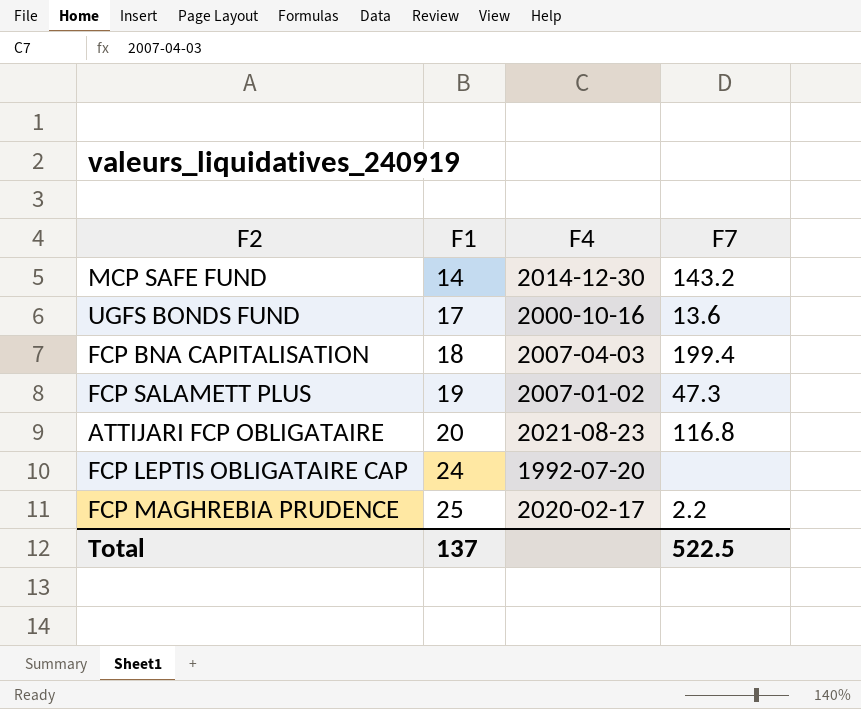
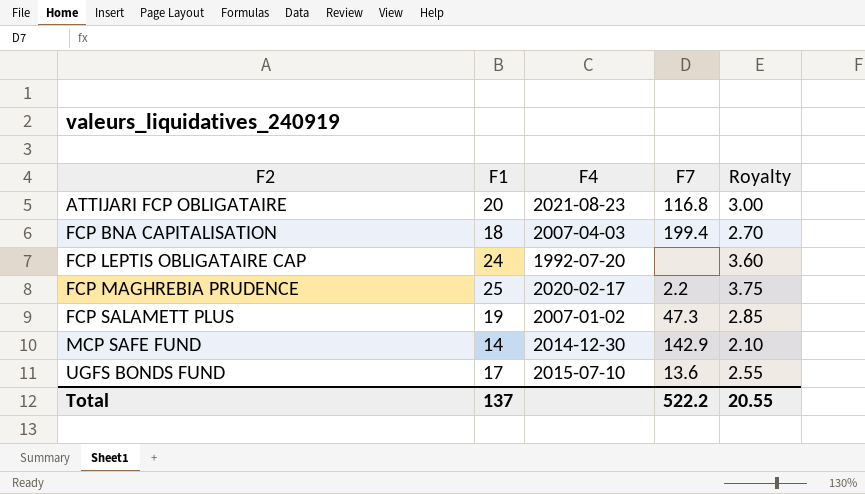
row order: F1 ascending -> F2 ascending
column Royalty | formula: none -> [F1] * 0.15
MCP SAFE FUND | F7: 143.2 -> 142.9
UGFS BONDS FUND | F4: 2000-10-16 -> 2015-07-10
Total | F7: 522.5 -> 522.2

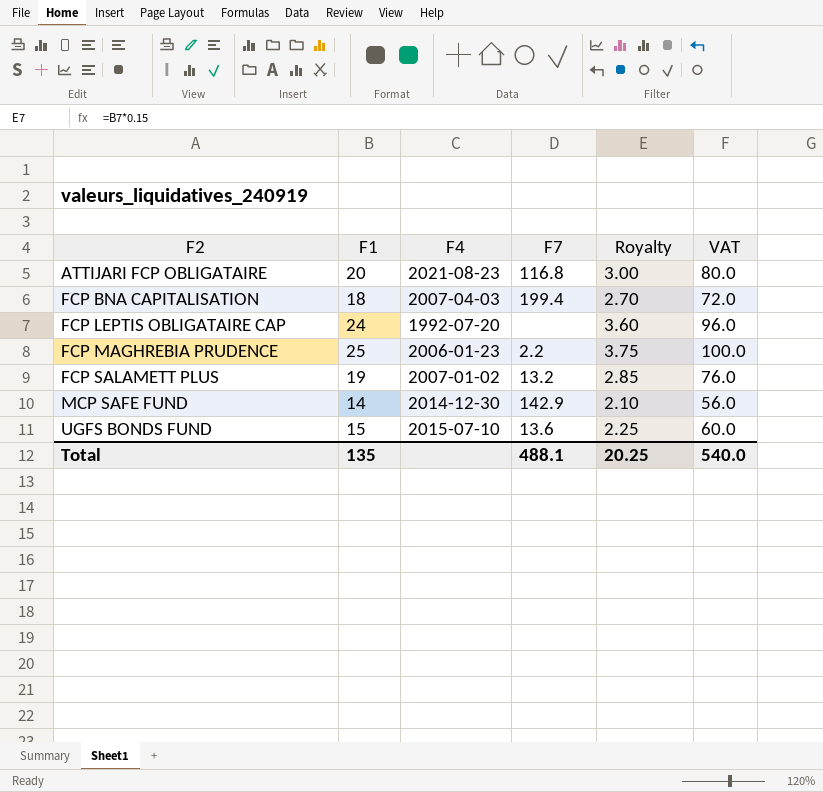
column VAT | formula: none -> [F1] * 4
FCP MAGHREBIA PRUDENCE | F4: 2020-02-17 -> 2006-01-23
FCP SALAMETT PLUS | F7: 47.3 -> 13.2
UGFS BONDS FUND | F1: 17 -> 15
UGFS BONDS FUND | Royalty: 2.55 -> 2.25
Total | F1: 137 -> 135
Total | F7: 522.2 -> 488.1
Total | Royalty: 20.55 -> 20.25

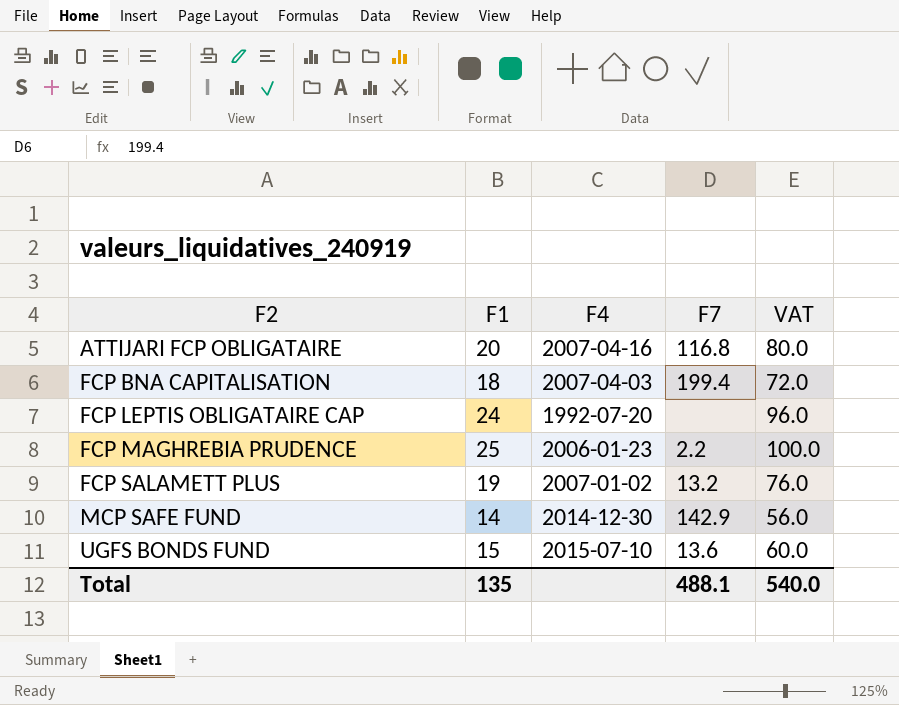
column Royalty | formula: [F1] * 0.15 -> none
ATTIJARI FCP OBLIGATAIRE | F4: 2021-08-23 -> 2007-04-16

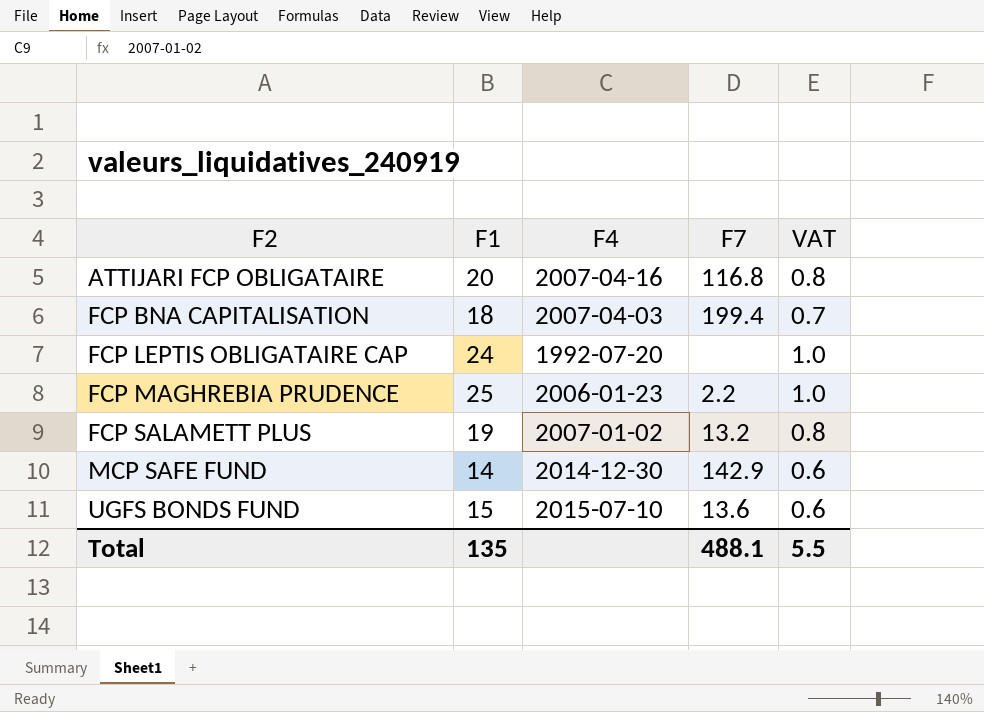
column VAT | formula: [F1] * 4 -> [F1] * 0.04
Total | VAT: 540.0 -> 5.5

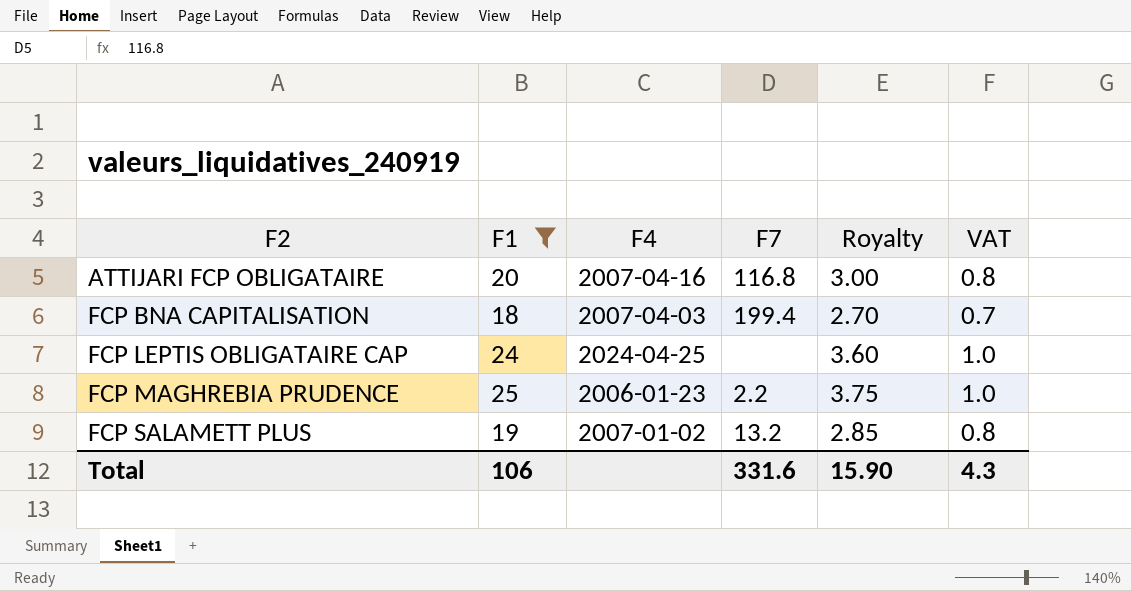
filter: none -> F1 >= 18
column Royalty | formula: none -> [F1] * 0.15
FCP LEPTIS OBLIGATAIRE CAP | F4: 1992-07-20 -> 2024-04-25
Total | F1: 135 -> 106
Total | F7: 488.1 -> 331.6
Total | VAT: 5.5 -> 4.3

